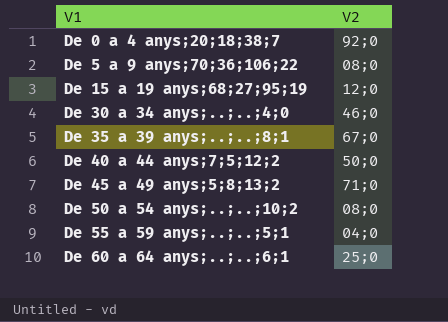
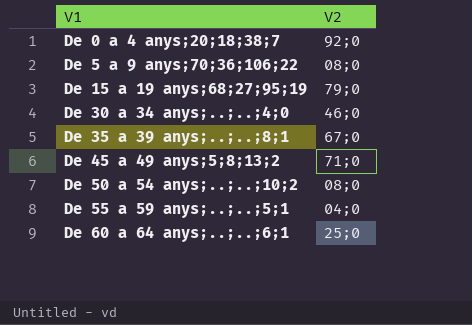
row De 40 a 44 anys;7;5;12;2: 50;0 -> none
De 15 a 19 anys;68;27;95;19 | V2: 12;0 -> 79;0

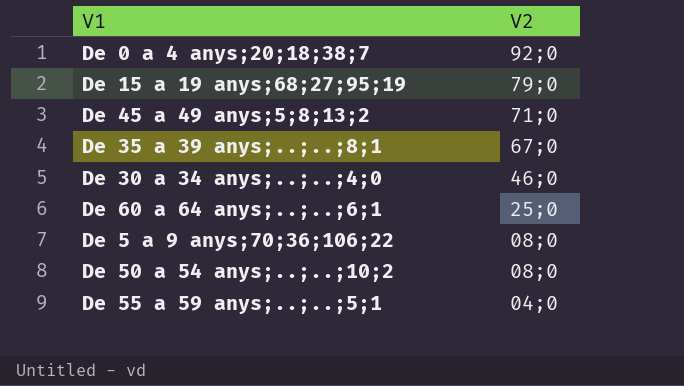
row order: V1 ascending -> V2 descending

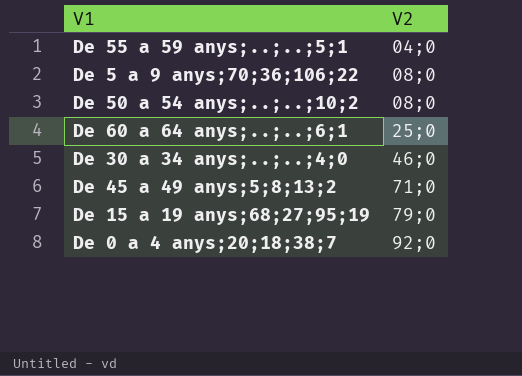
row order: V2 descending -> V2 ascending
row De 35 a 39 anys;..;..;8;1: 67;0 -> none

